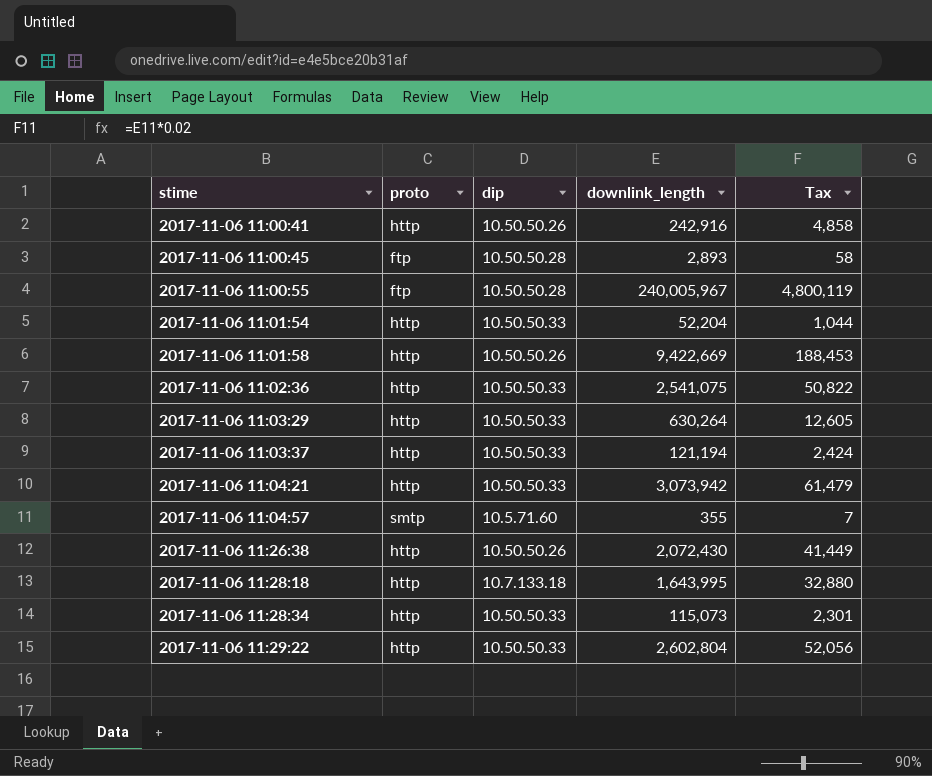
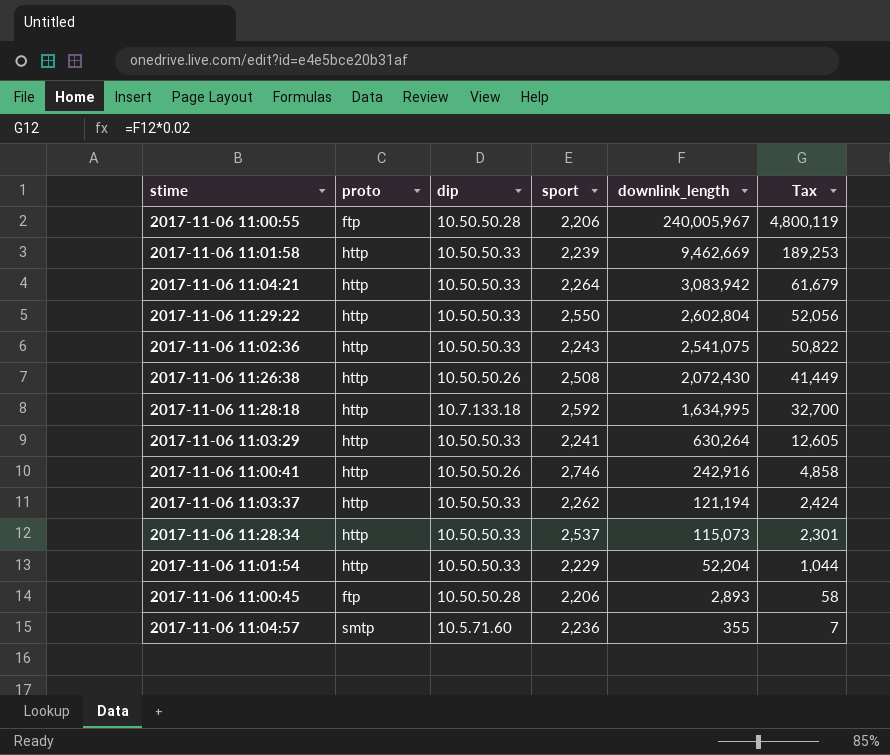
row order: stime ascending -> downlink_length descending
column sport | position: none -> 4
2017-11-06 11:01:58 | dip: 10.50.50.26 -> 10.50.50.33
2017-11-06 11:01:58 | downlink_length: 9,422,669 -> 9,462,669
2017-11-06 11:01:58 | Tax: 188,453 -> 189,253
2017-11-06 11:04:21 | downlink_length: 3,073,942 -> 3,083,942
2017-11-06 11:04:21 | Tax: 61,479 -> 61,679
2017-11-06 11:28:18 | downlink_length: 1,643,995 -> 1,634,995
2017-11-06 11:28:18 | Tax: 32,880 -> 32,700

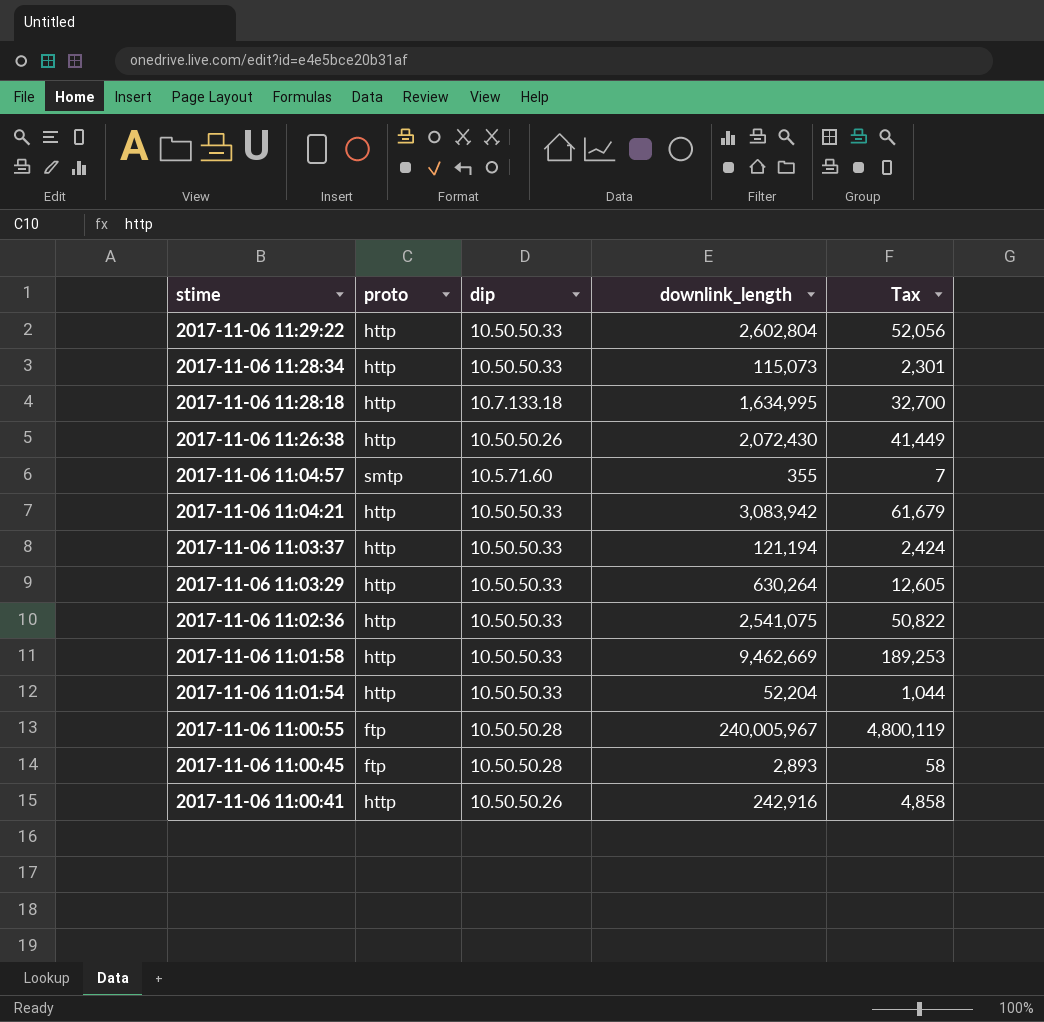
row order: downlink_length descending -> stime descending
column sport | position: 4 -> none

